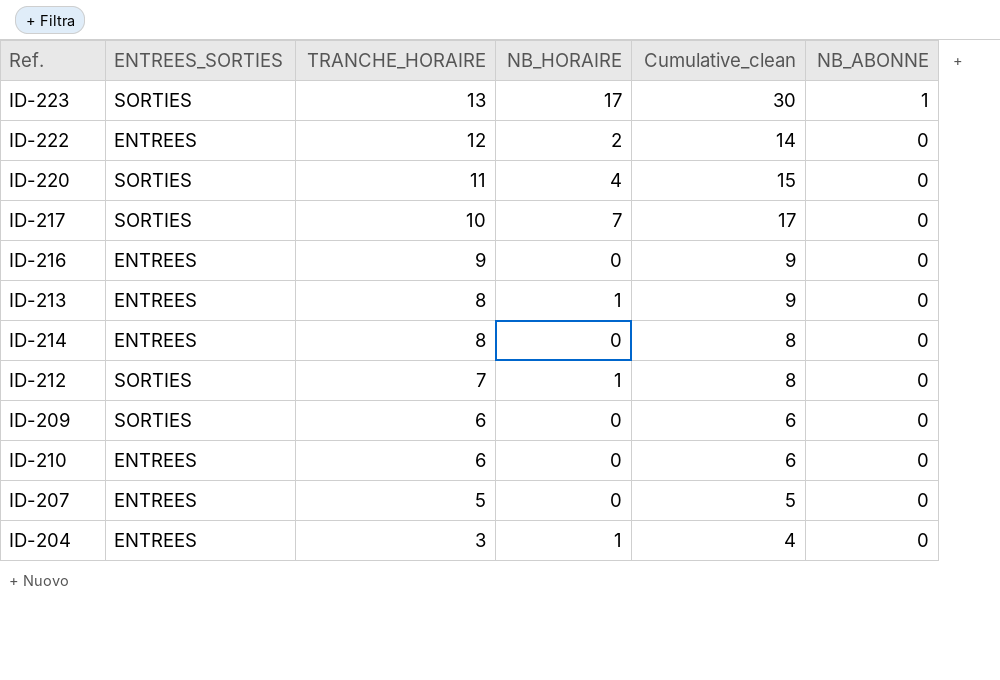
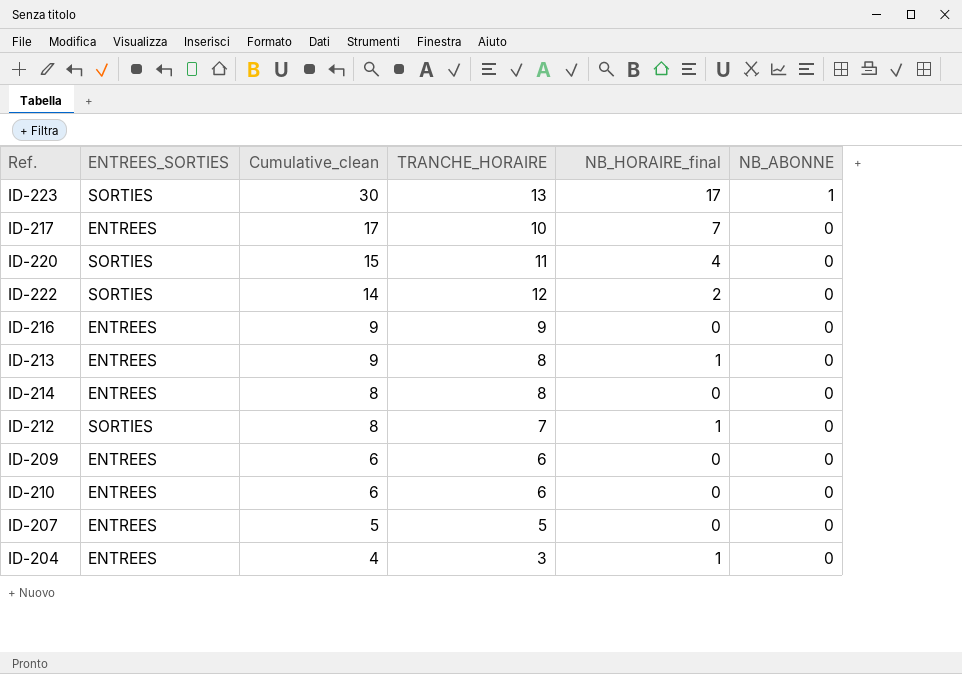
row order: TRANCHE_HORAIRE descending -> Cumulative_clean descending
column Cumulative_clean | position: 5 -> 3
column name: NB_HORAIRE -> NB_HORAIRE_final
ID-217 | ENTREES_SORTIES: SORTIES -> ENTREES
ID-222 | ENTREES_SORTIES: ENTREES -> SORTIES
ID-209 | ENTREES_SORTIES: SORTIES -> ENTREES

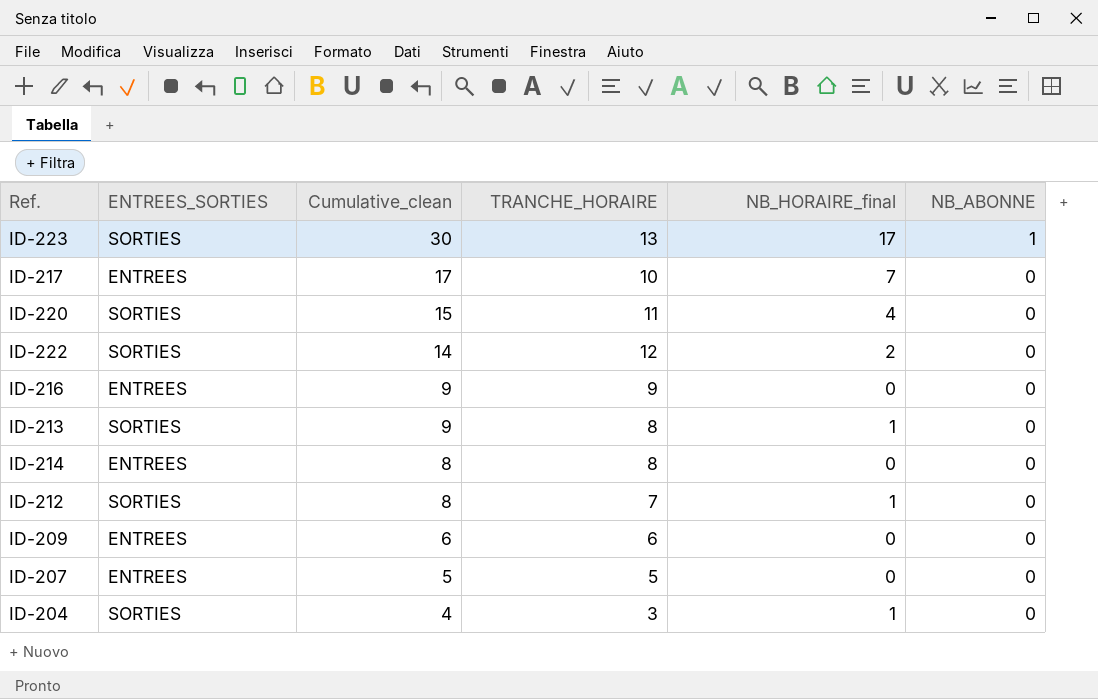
row ID-210: ENTREES | 6 | 6 | 0 | 0 -> none
ID-213 | ENTREES_SORTIES: ENTREES -> SORTIES
ID-204 | ENTREES_SORTIES: ENTREES -> SORTIES

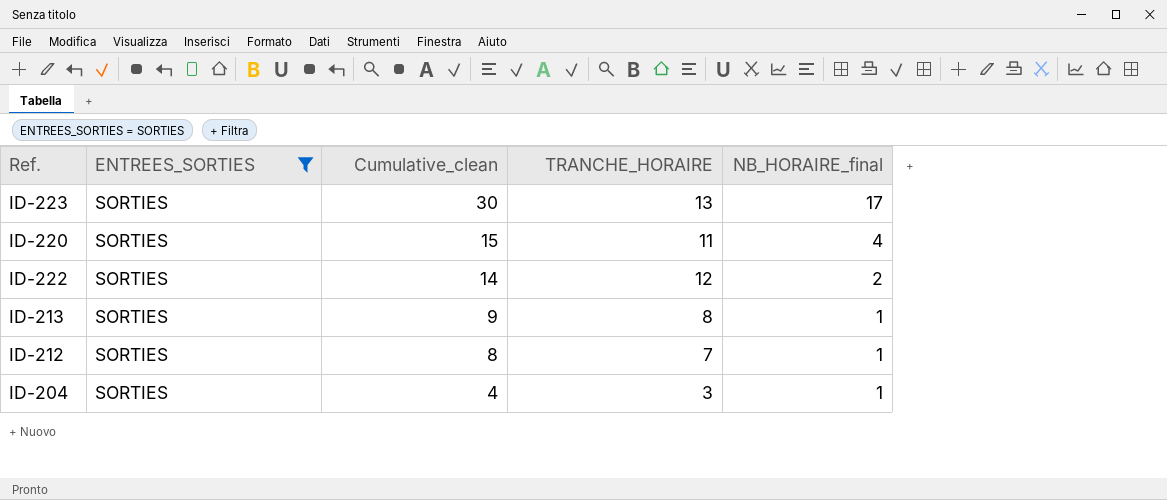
filter: none -> ENTREES_SORTIES = SORTIES
column NB_ABONNE | position: 6 -> none

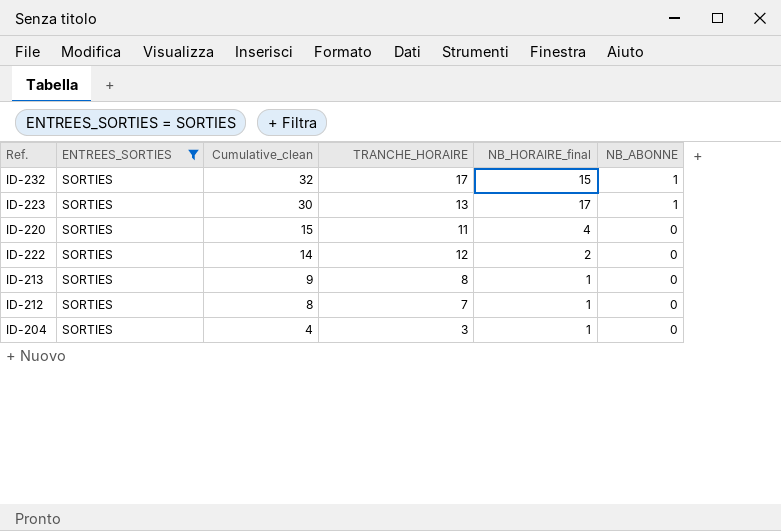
column NB_ABONNE | position: none -> 6
row ID-232: none -> SORTIES | 32 | 17 | 15 | 1

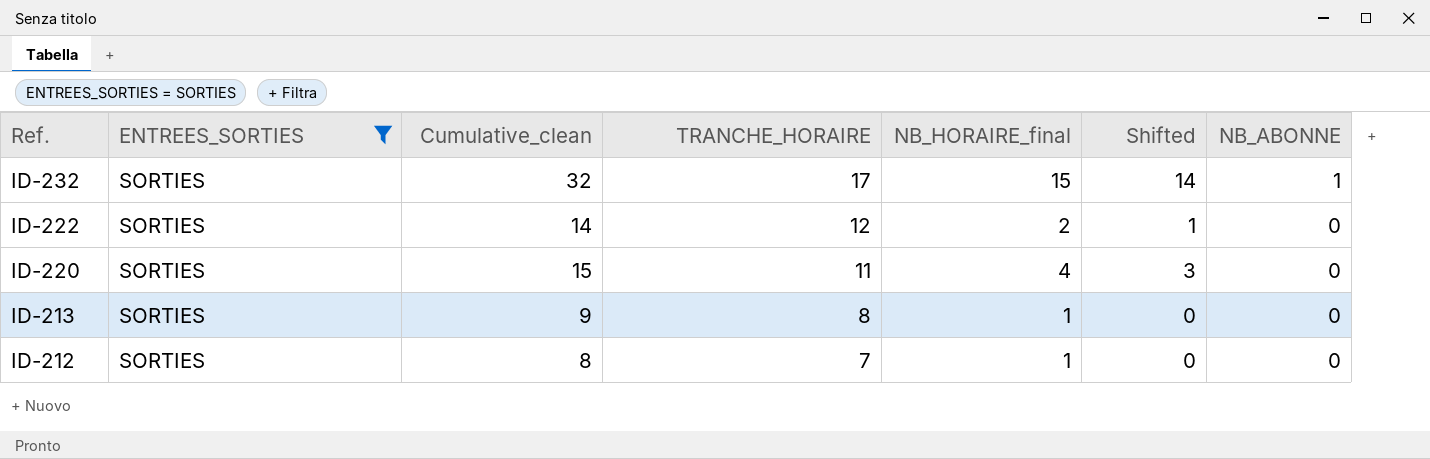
row order: Cumulative_clean descending -> Ref. descending
column Shifted | formula: none -> [NB_HORAIRE_final] - 1
row ID-223: SORTIES | 30 | 13 | 17 | 1 -> none
row ID-204: SORTIES | 4 | 3 | 1 | 0 -> none

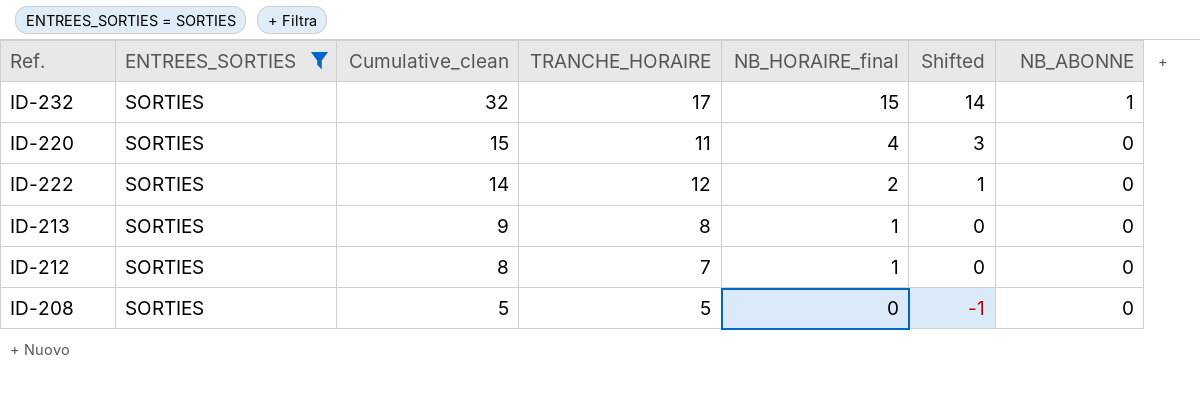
row order: Ref. descending -> Cumulative_clean descending
row ID-208: none -> SORTIES | 5 | 5 | 0 | -1 | 0

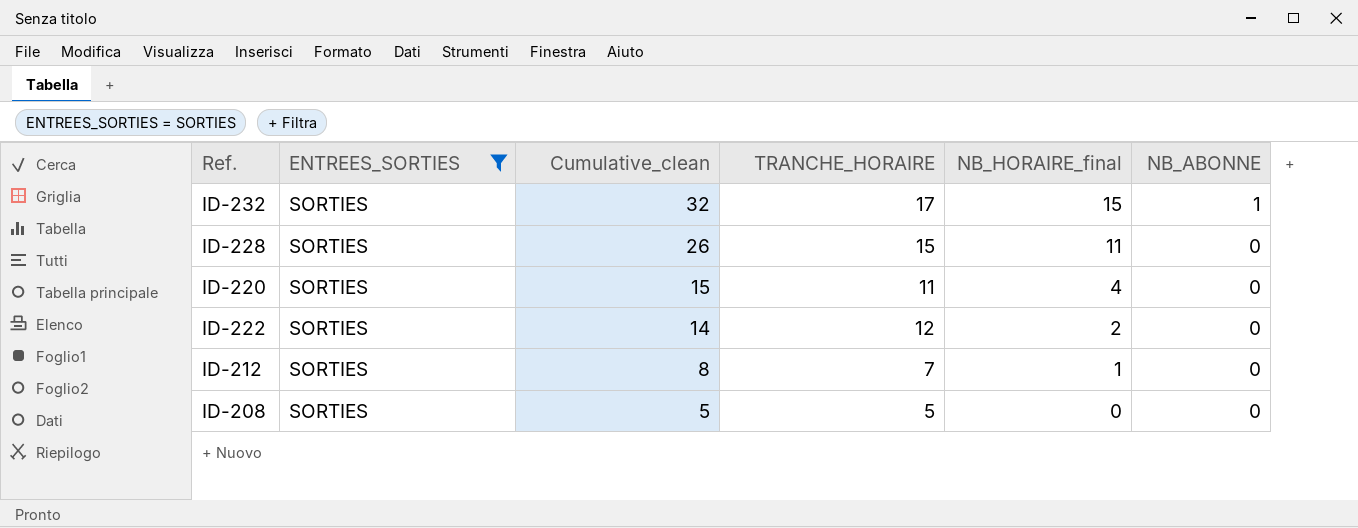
column Shifted | formula: [NB_HORAIRE_final] - 1 -> none
row ID-213: SORTIES | 9 | 8 | 1 | 0 | 0 -> none
row ID-228: none -> SORTIES | 26 | 15 | 11 | 0

